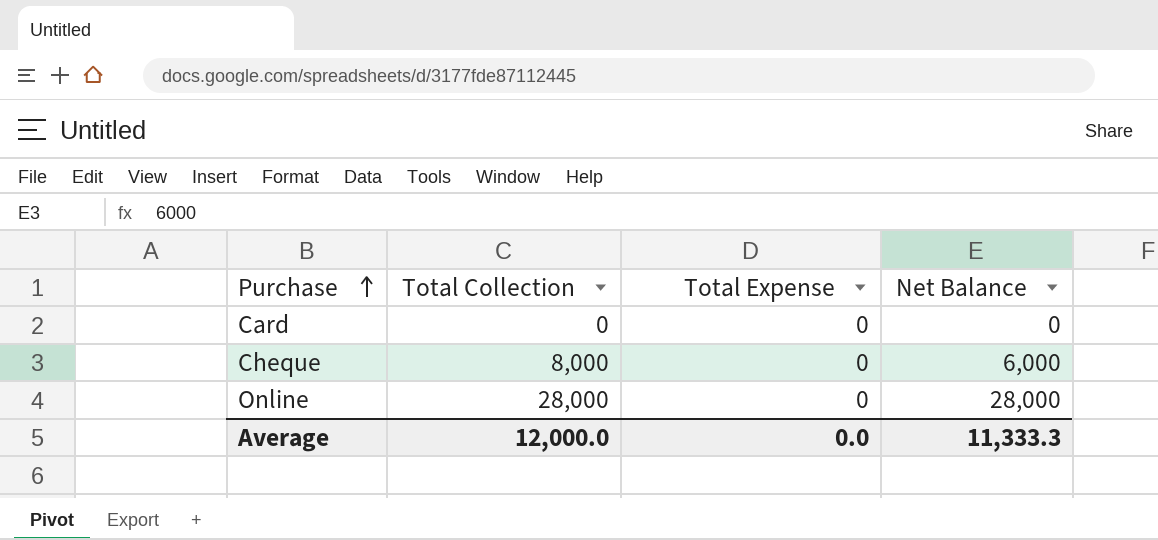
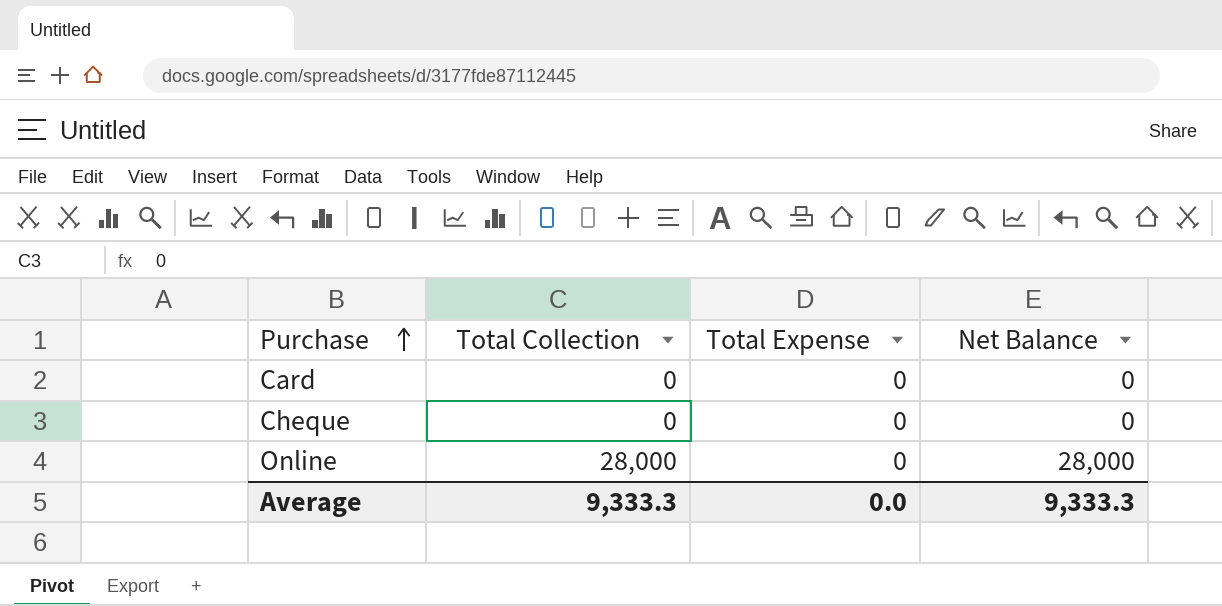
Cheque | Total Collection: 8,000 -> 0
Cheque | Net Balance: 6,000 -> 0
Average | Total Collection: 12,000.0 -> 9,333.3
Average | Net Balance: 11,333.3 -> 9,333.3

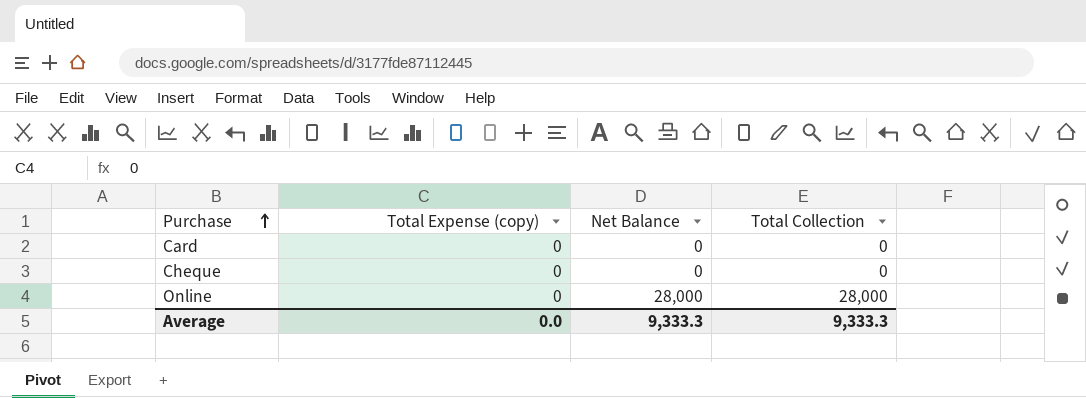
column name: Total Expense -> Total Expense (copy)
column Total Collection | position: 2 -> 4

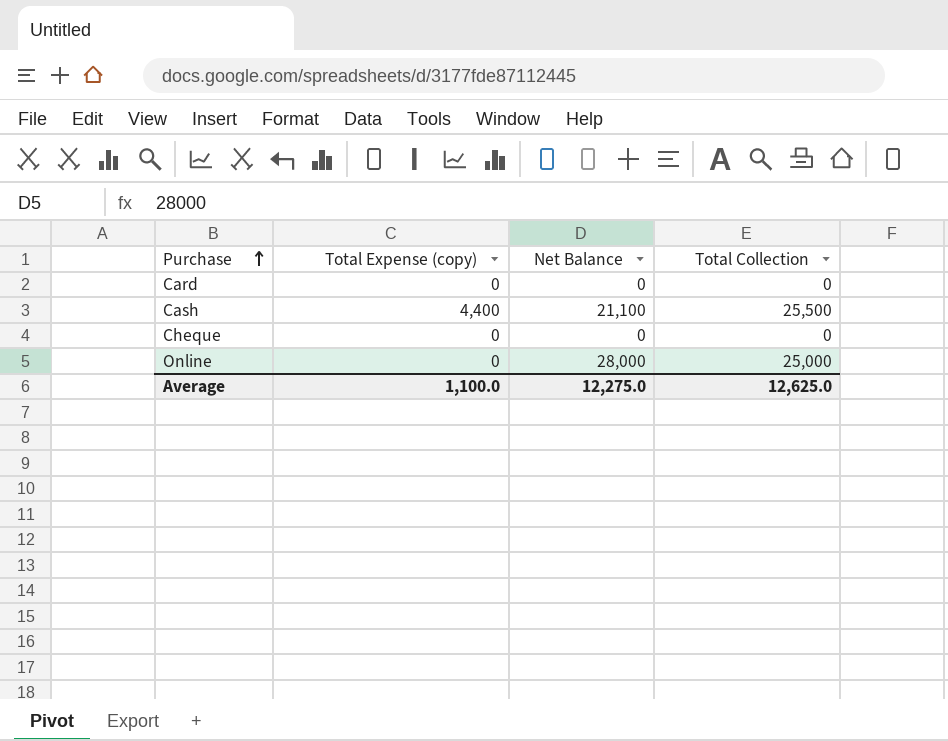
row Cash: none -> 4,400 | 21,100 | 25,500
Online | Total Collection: 28,000 -> 25,000
Average | Total Expense (copy): 0.0 -> 1,100.0
Average | Net Balance: 9,333.3 -> 12,275.0
Average | Total Collection: 9,333.3 -> 12,625.0

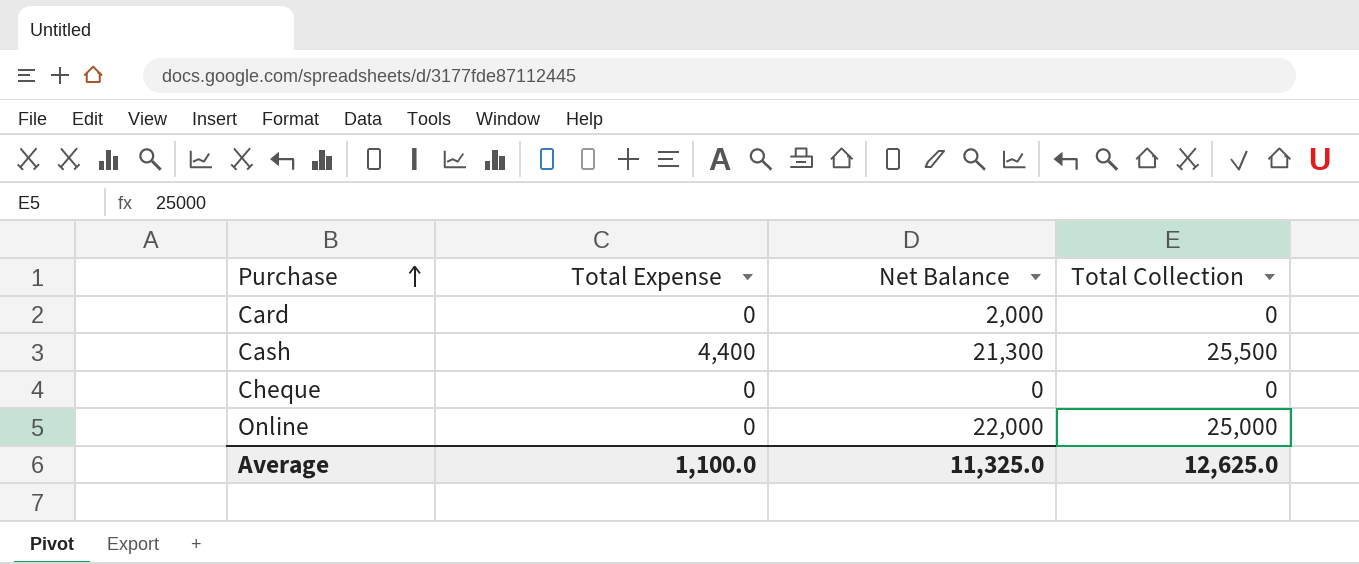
column name: Total Expense (copy) -> Total Expense
Card | Net Balance: 0 -> 2,000
Cash | Net Balance: 21,100 -> 21,300
Online | Net Balance: 28,000 -> 22,000
Average | Net Balance: 12,275.0 -> 11,325.0

